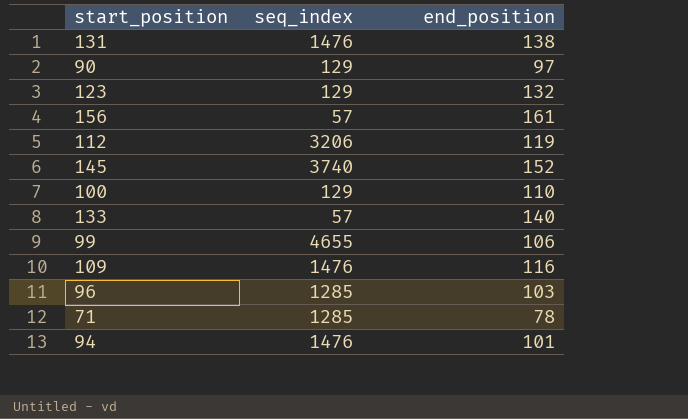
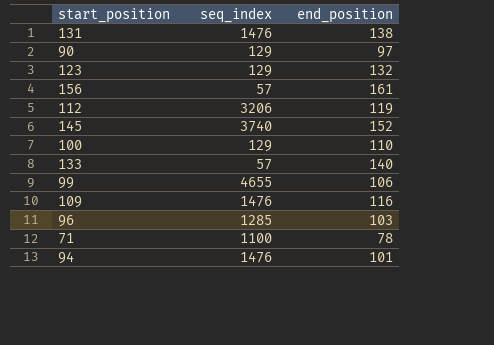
71 | seq_index: 1285 -> 1100

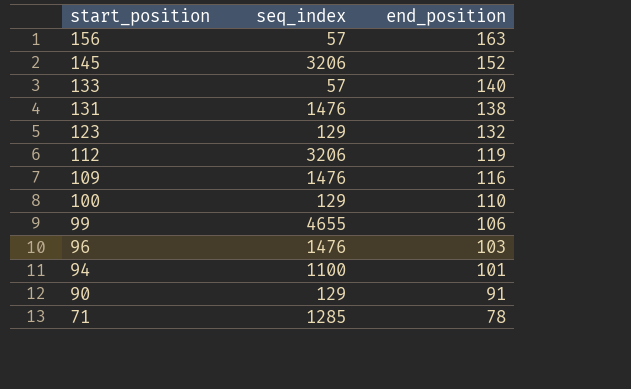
row order: none -> start_position descending
156 | end_position: 161 -> 163
145 | seq_index: 3740 -> 3206
96 | seq_index: 1285 -> 1476
94 | seq_index: 1476 -> 1100
90 | end_position: 97 -> 91
71 | seq_index: 1100 -> 1285

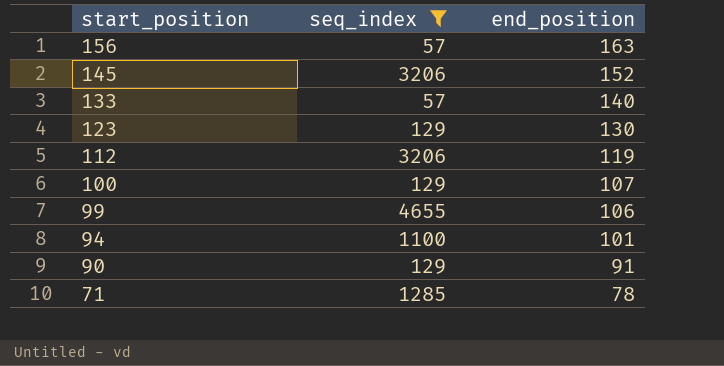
filter: none -> seq_index != 1476
123 | end_position: 132 -> 130
100 | end_position: 110 -> 107

